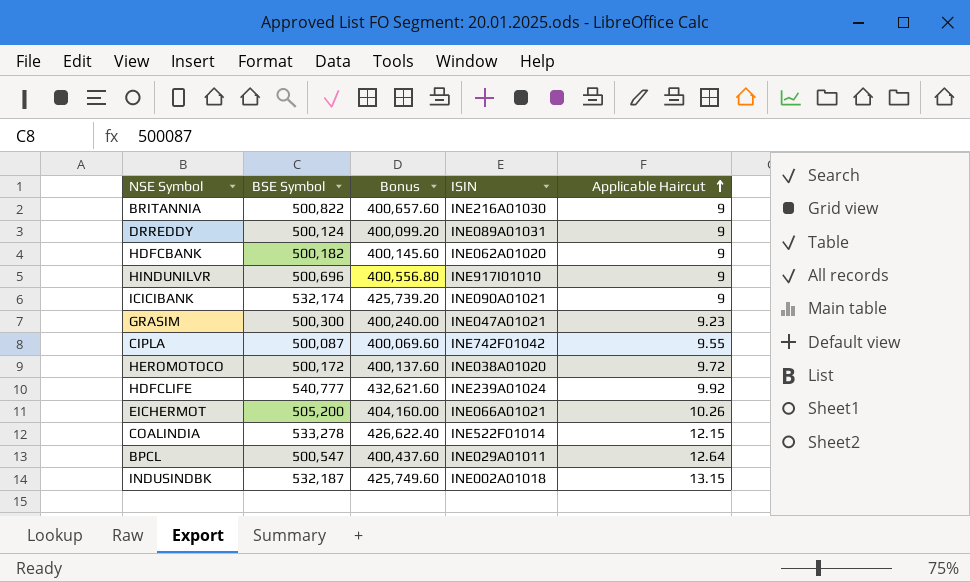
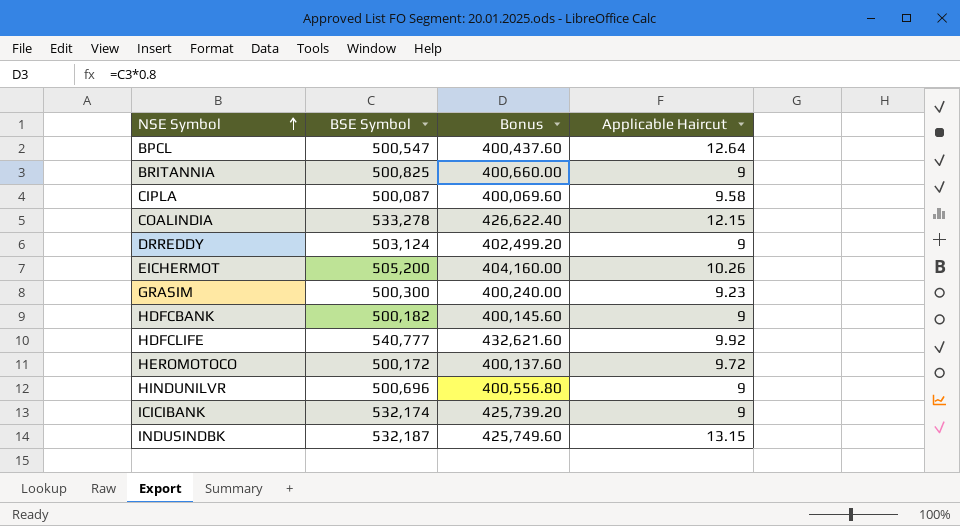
row order: Applicable Haircut ascending -> NSE Symbol ascending
column ISIN | position: 4 -> none
BRITANNIA | BSE Symbol: 500,822 -> 500,825
BRITANNIA | Bonus: 400,657.60 -> 400,660.00
CIPLA | Applicable Haircut: 9.55 -> 9.58
DRREDDY | BSE Symbol: 500,124 -> 503,124
DRREDDY | Bonus: 400,099.20 -> 402,499.20

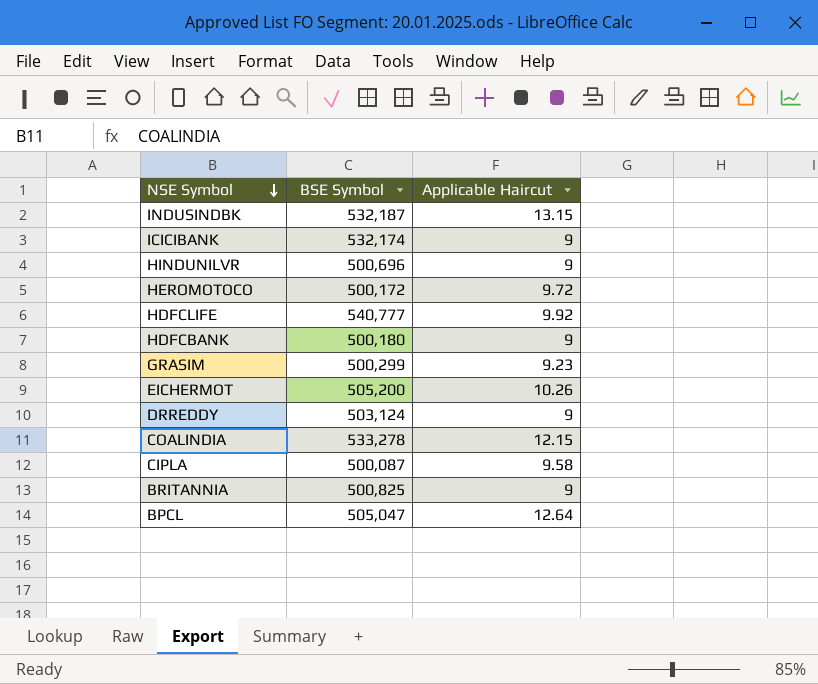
row order: NSE Symbol ascending -> NSE Symbol descending
column Bonus | formula: [BSE Symbol] * 0.8 -> none
HDFCBANK | BSE Symbol: 500,182 -> 500,180
GRASIM | BSE Symbol: 500,300 -> 500,299
BPCL | BSE Symbol: 500,547 -> 505,047

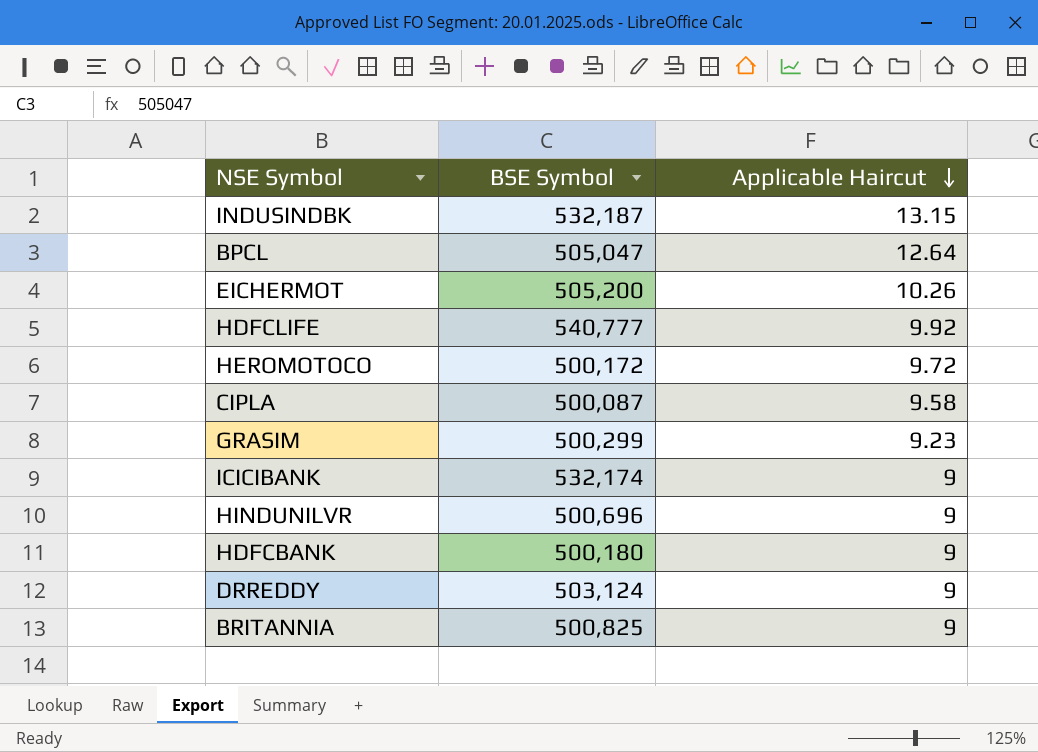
row order: NSE Symbol descending -> Applicable Haircut descending
row COALINDIA: 533,278 | 12.15 -> none

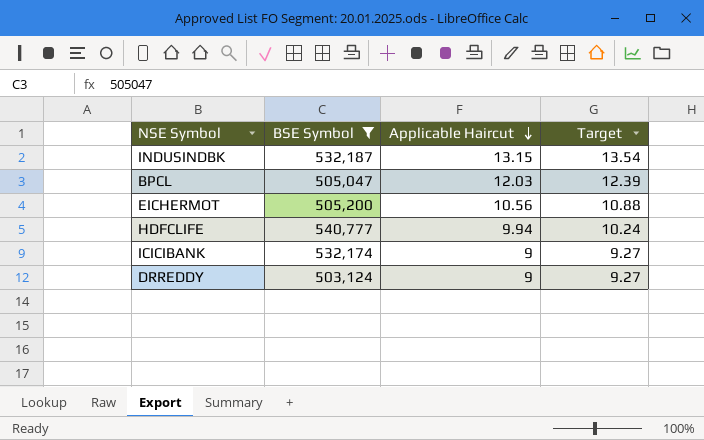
filter: none -> BSE Symbol >= 503,124
column Target | formula: none -> [Applicable Haircut] * 1.03
BPCL | Applicable Haircut: 12.64 -> 12.03
EICHERMOT | Applicable Haircut: 10.26 -> 10.56
HDFCLIFE | Applicable Haircut: 9.92 -> 9.94

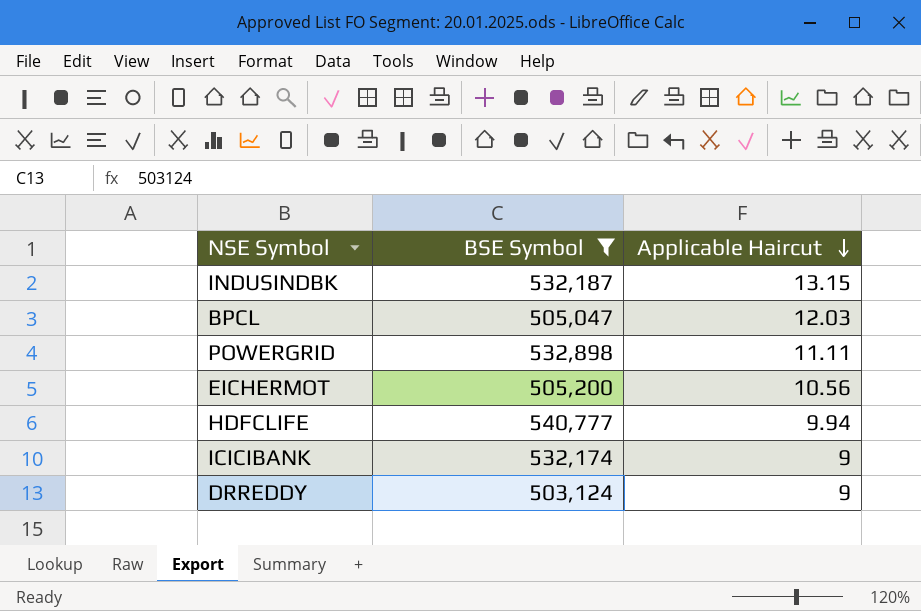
column Target | formula: [Applicable Haircut] * 1.03 -> none
row POWERGRID: none -> 532,898 | 11.11

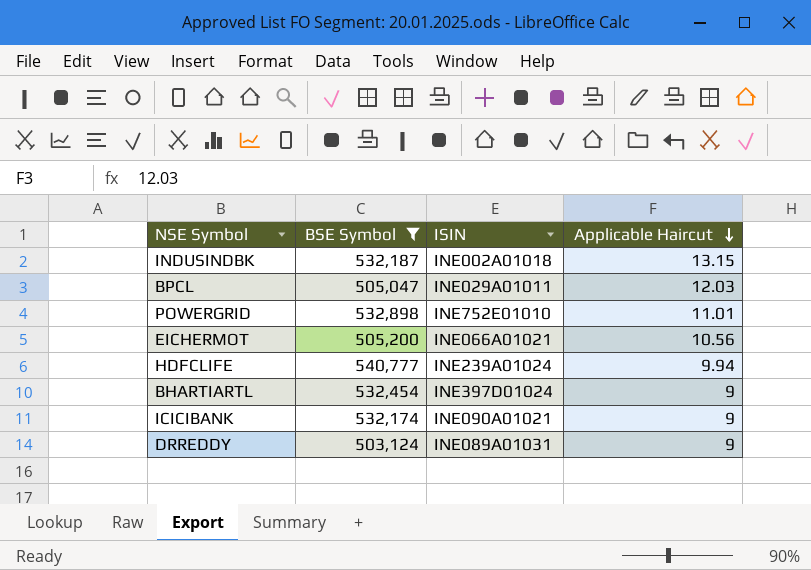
column ISIN | position: none -> 3
POWERGRID | Applicable Haircut: 11.11 -> 11.01
row BHARTIARTL: none -> 532,454 | INE397D01024 | 9

